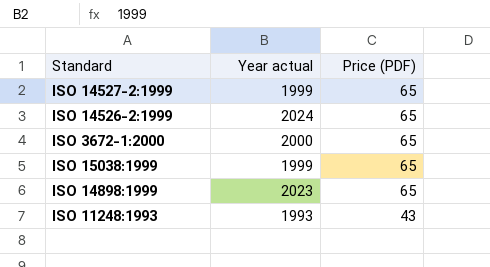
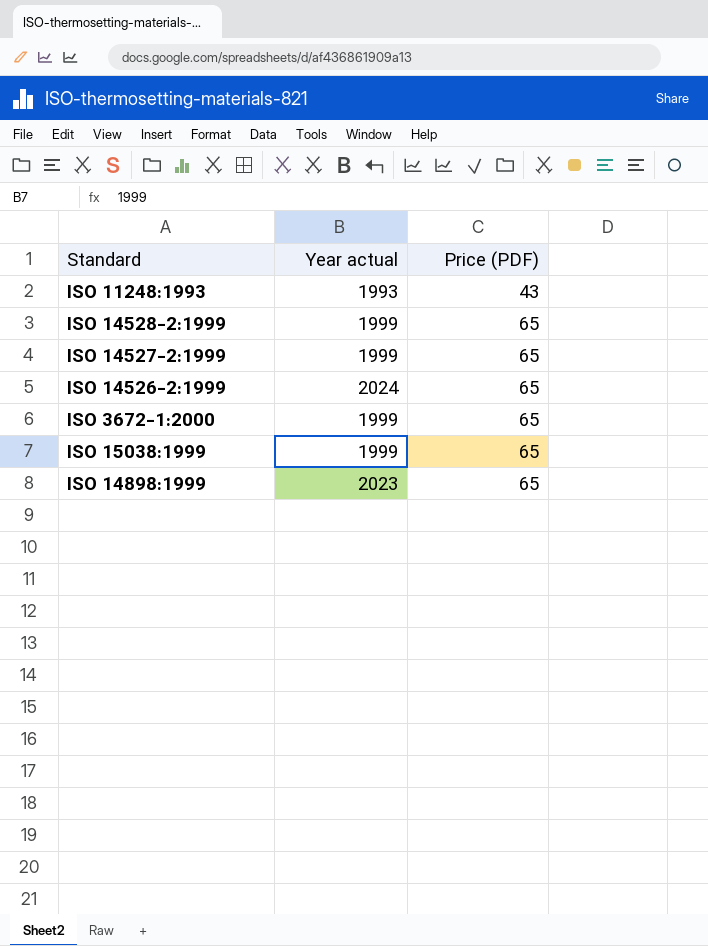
row order: Price (PDF) descending -> Price (PDF) ascending
row ISO 14528-2:1999: none -> 1999 | 65
ISO 3672-1:2000 | Year actual: 2000 -> 1999

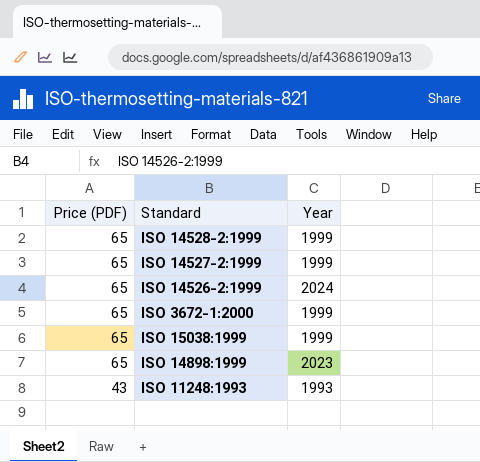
row order: Price (PDF) ascending -> Price (PDF) descending
column Price (PDF) | position: 3 -> 1
column name: Year actual -> Year

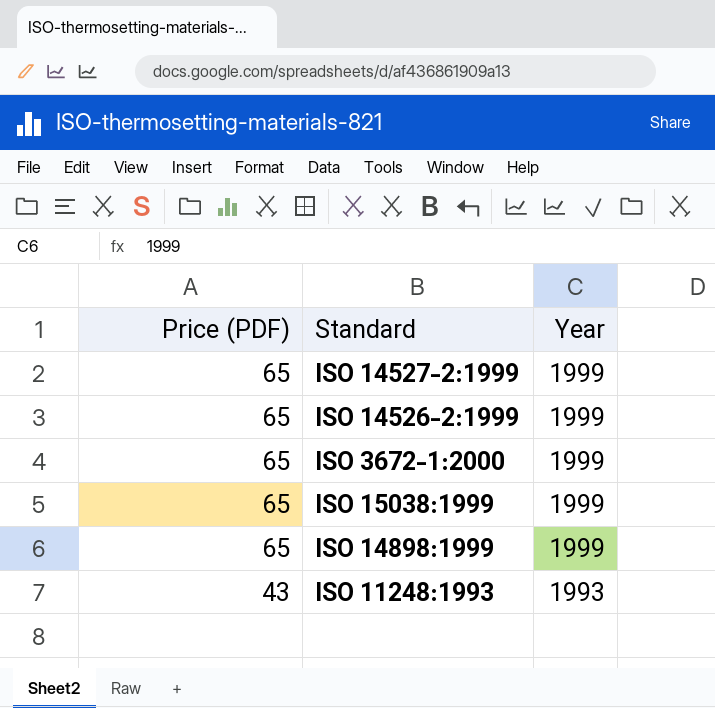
row ISO 14528-2:1999: 65 | 1999 -> none
ISO 14526-2:1999 | Year: 2024 -> 1999
ISO 14898:1999 | Year: 2023 -> 1999

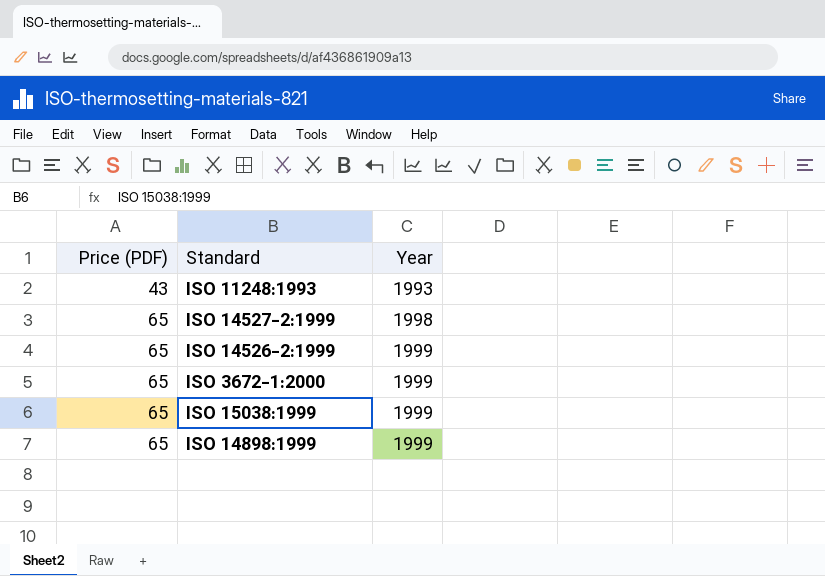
row order: Price (PDF) descending -> Price (PDF) ascending
ISO 14527-2:1999 | Year: 1999 -> 1998

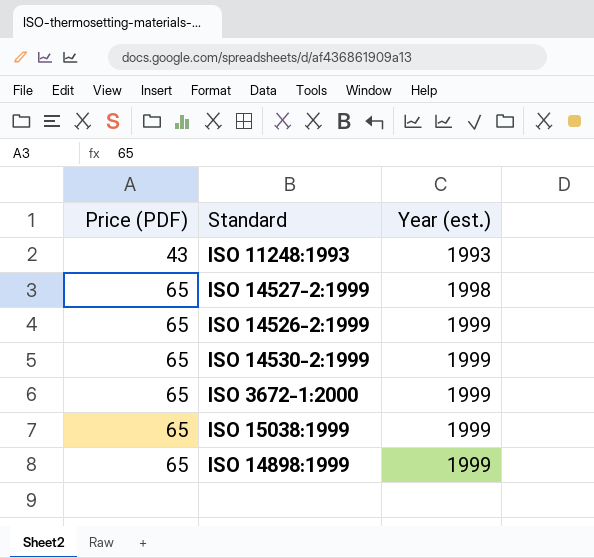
column name: Year -> Year (est.)
row ISO 14530-2:1999: none -> 65 | 1999

